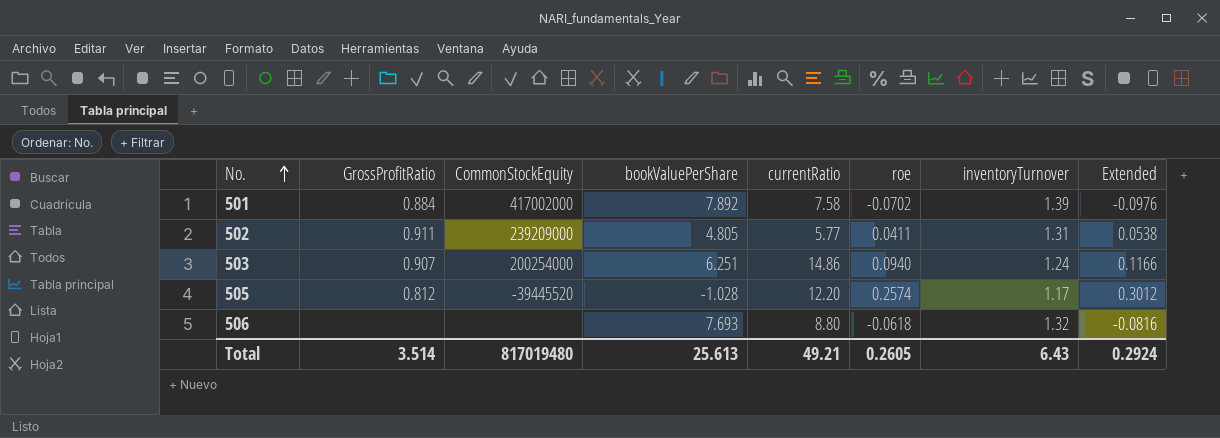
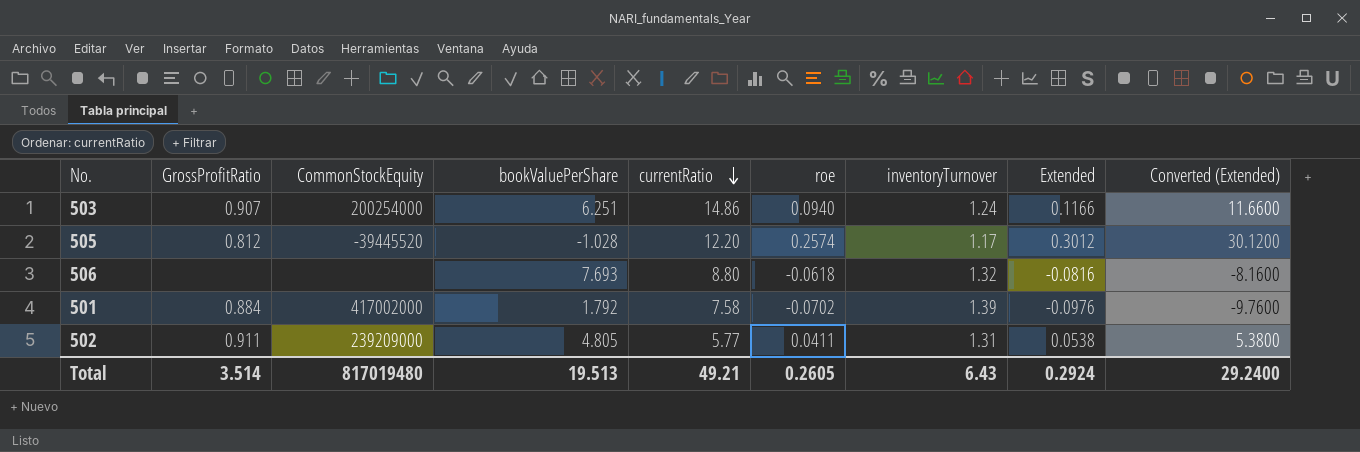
row order: No. ascending -> currentRatio descending
column Converted (Extended) | formula: none -> [Extended] * 100
501 | bookValuePerShare: 7.892 -> 1.792
Total | bookValuePerShare: 25.613 -> 19.513

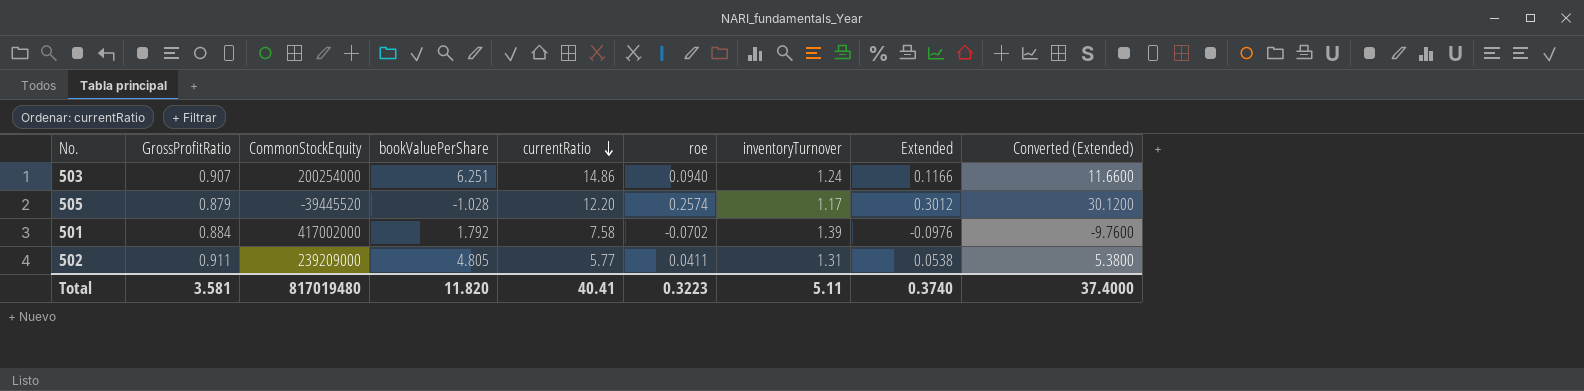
row 506: none | none | 7.693 | 8.80 | -0.0618 | 1.32 | -0.0816 | -8.1600 -> none
505 | GrossProfitRatio: 0.812 -> 0.879
Total | GrossProfitRatio: 3.514 -> 3.581
Total | bookValuePerShare: 19.513 -> 11.820
Total | currentRatio: 49.21 -> 40.41
Total | roe: 0.2605 -> 0.3223
Total | inventoryTurnover: 6.43 -> 5.11
Total | Extended: 0.2924 -> 0.3740
Total | Converted (Extended): 29.2400 -> 37.4000

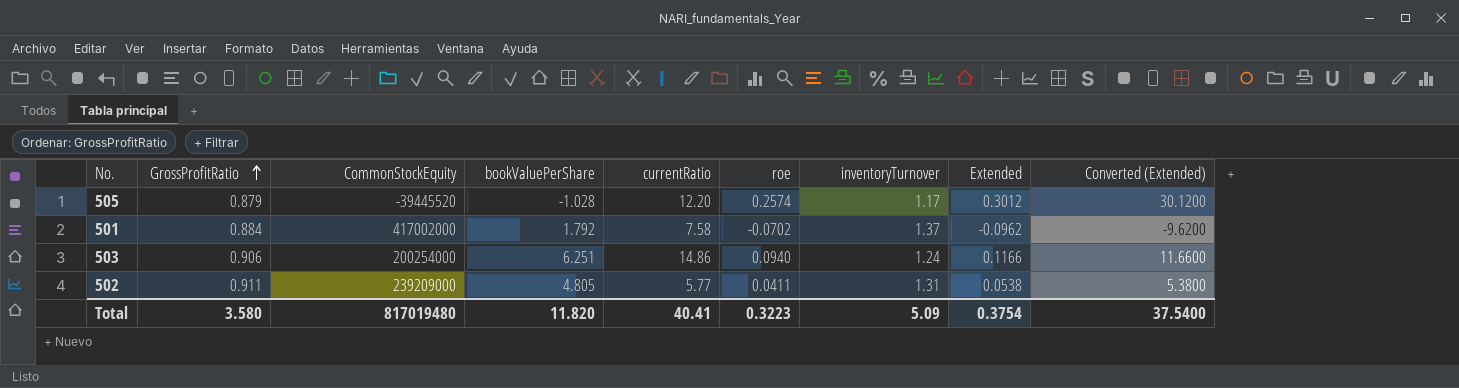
row order: currentRatio descending -> GrossProfitRatio ascending
501 | inventoryTurnover: 1.39 -> 1.37
501 | Extended: -0.0976 -> -0.0962
501 | Converted (Extended): -9.7600 -> -9.6200
503 | GrossProfitRatio: 0.907 -> 0.906
Total | GrossProfitRatio: 3.581 -> 3.580
Total | inventoryTurnover: 5.11 -> 5.09
Total | Extended: 0.3740 -> 0.3754
Total | Converted (Extended): 37.4000 -> 37.5400

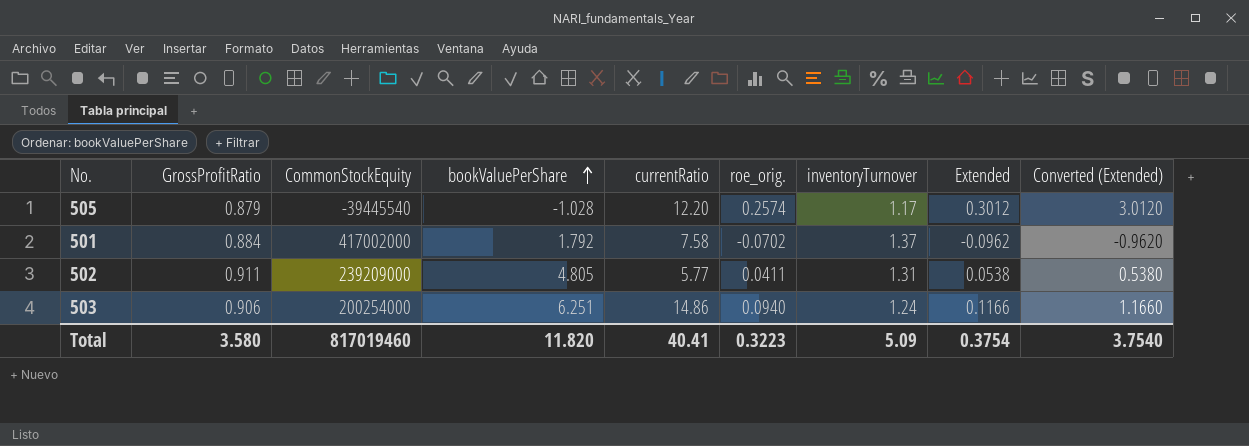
row order: GrossProfitRatio ascending -> bookValuePerShare ascending
column name: roe -> roe_orig.
column Converted (Extended) | formula: [Extended] * 100 -> [Extended] * 10
505 | CommonStockEquity: -39445520 -> -39445540
Total | CommonStockEquity: 817019480 -> 817019460
Total | Converted (Extended): 37.5400 -> 3.7540

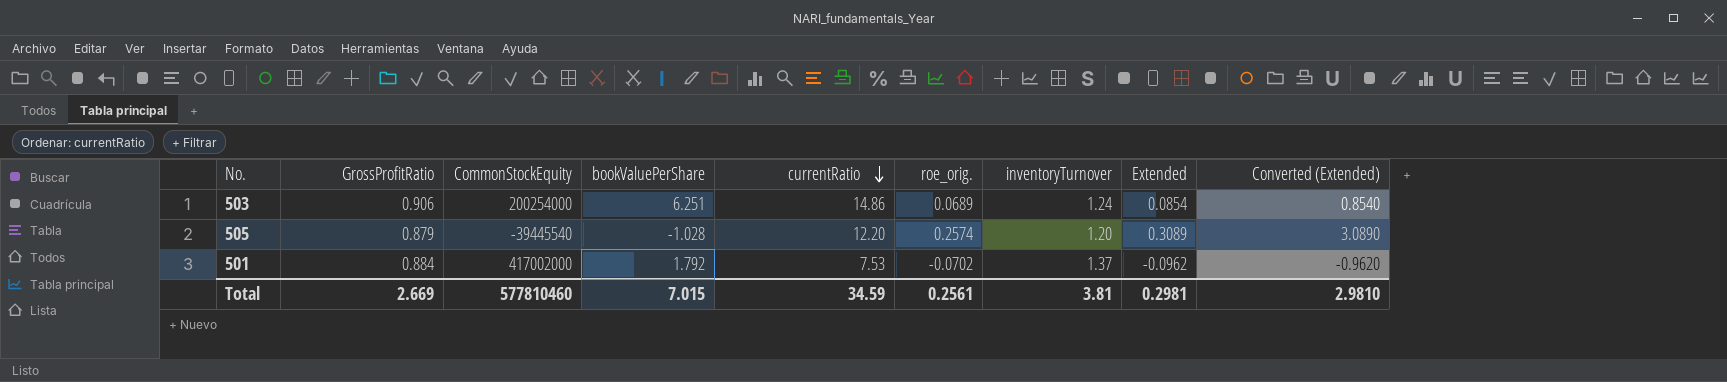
row order: bookValuePerShare ascending -> currentRatio descending
row 502: 0.911 | 239209000 | 4.805 | 5.77 | 0.0411 | 1.31 | 0.0538 | 0.5380 -> none
503 | roe_orig.: 0.0940 -> 0.0689
503 | Extended: 0.1166 -> 0.0854
503 | Converted (Extended): 1.1660 -> 0.8540
505 | inventoryTurnover: 1.17 -> 1.20
505 | Extended: 0.3012 -> 0.3089
505 | Converted (Extended): 3.0120 -> 3.0890
501 | currentRatio: 7.58 -> 7.53
Total | GrossProfitRatio: 3.580 -> 2.669
Total | CommonStockEquity: 817019460 -> 577810460
Total | bookValuePerShare: 11.820 -> 7.015
Total | currentRatio: 40.41 -> 34.59
Total | roe_orig.: 0.3223 -> 0.2561
Total | inventoryTurnover: 5.09 -> 3.81
Total | Extended: 0.3754 -> 0.2981
Total | Converted (Extended): 3.7540 -> 2.9810

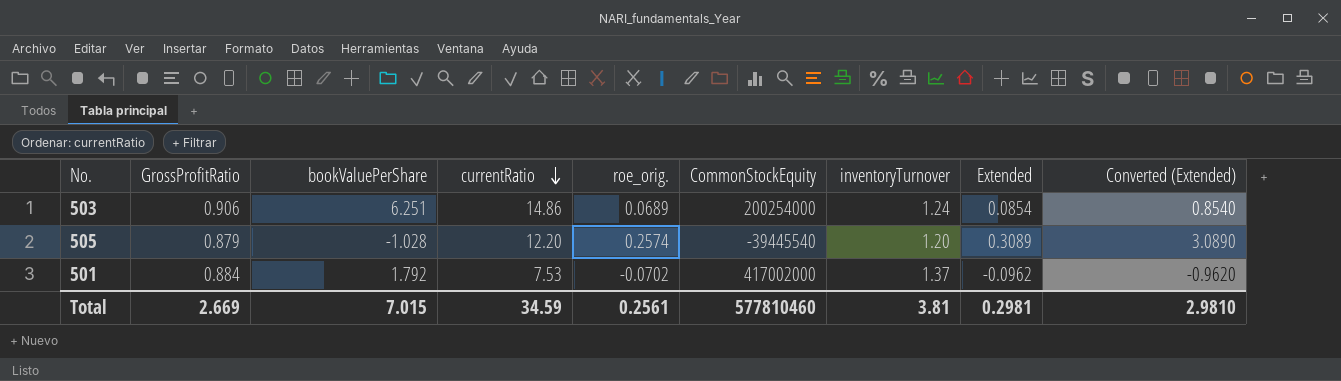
column CommonStockEquity | position: 3 -> 6

